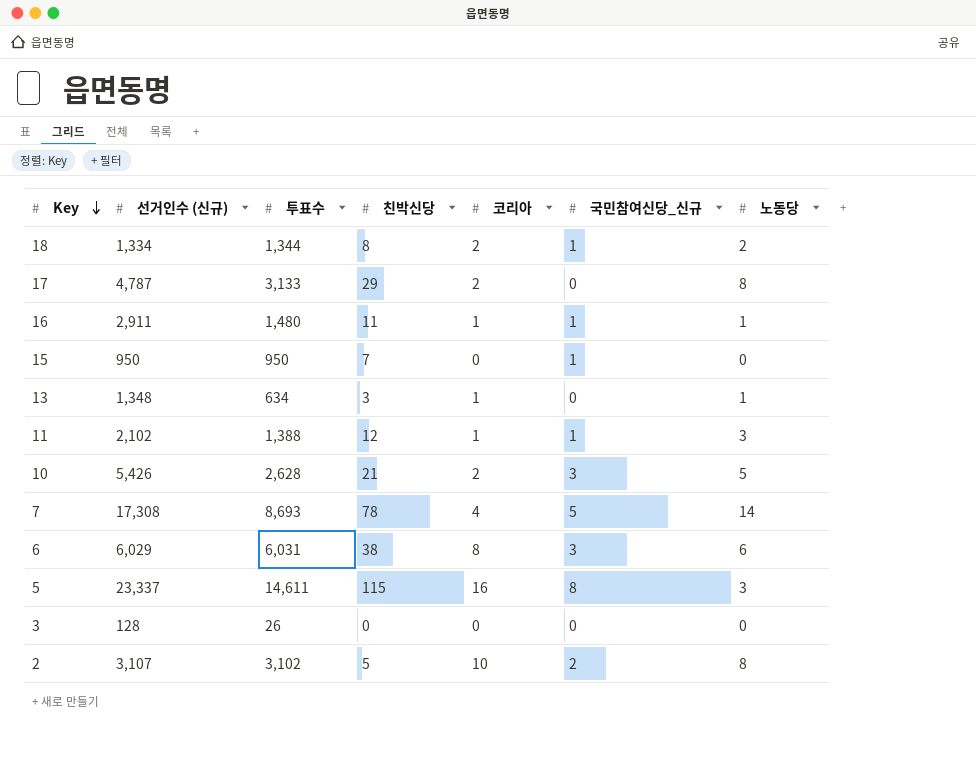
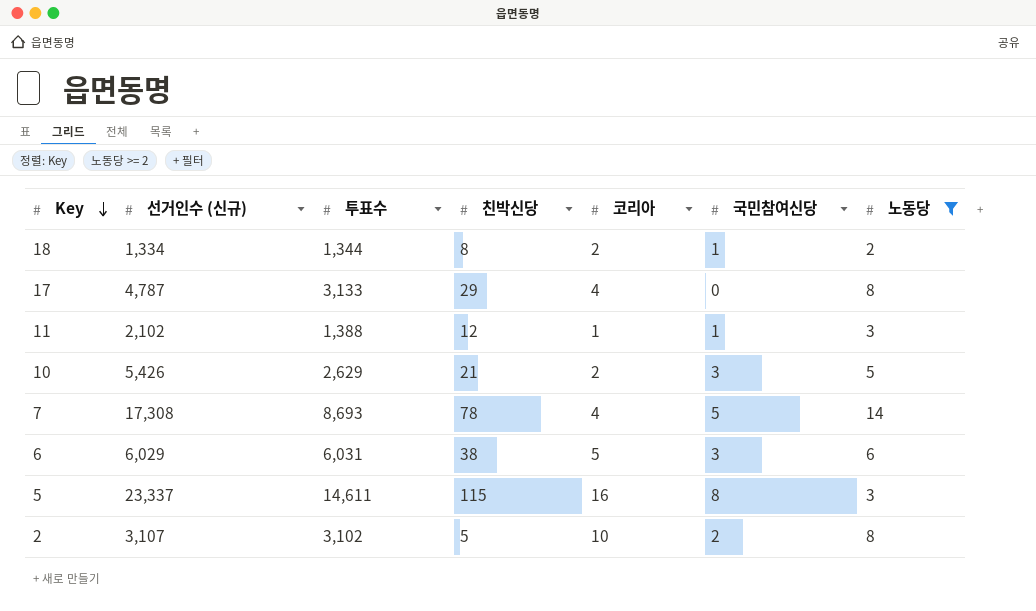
filter: none -> 노동당 >= 2
column name: 국민참여신당_신규 -> 국민참여신당
17 | 코리아: 2 -> 4
10 | 투표수: 2,628 -> 2,629
6 | 코리아: 8 -> 5

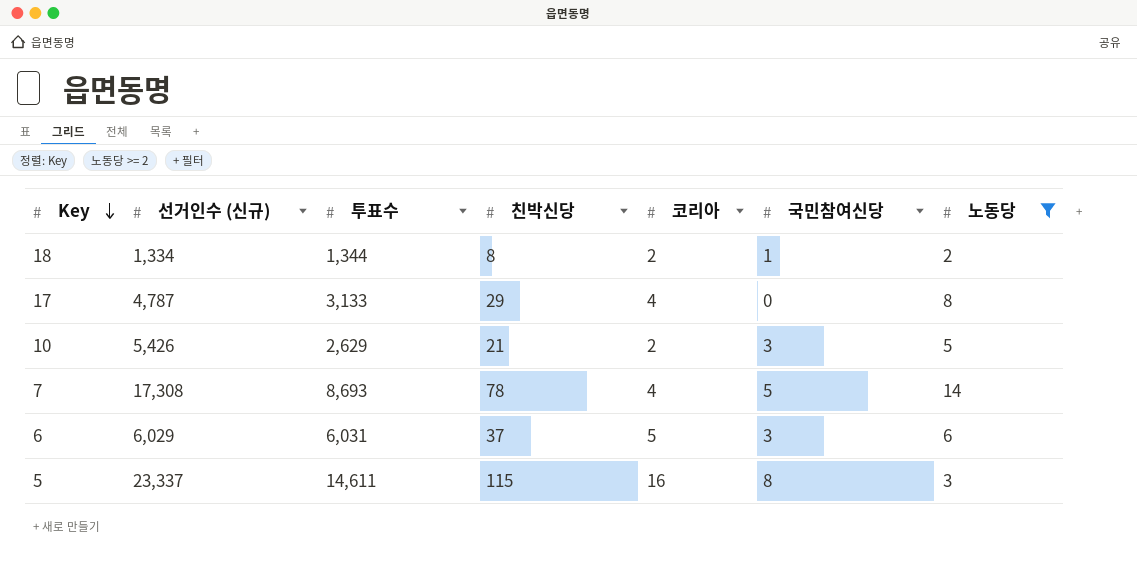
row 11: 2,102 | 1,388 | 12 | 1 | 1 | 3 -> none
row 2: 3,107 | 3,102 | 5 | 10 | 2 | 8 -> none
6 | 친박신당: 38 -> 37

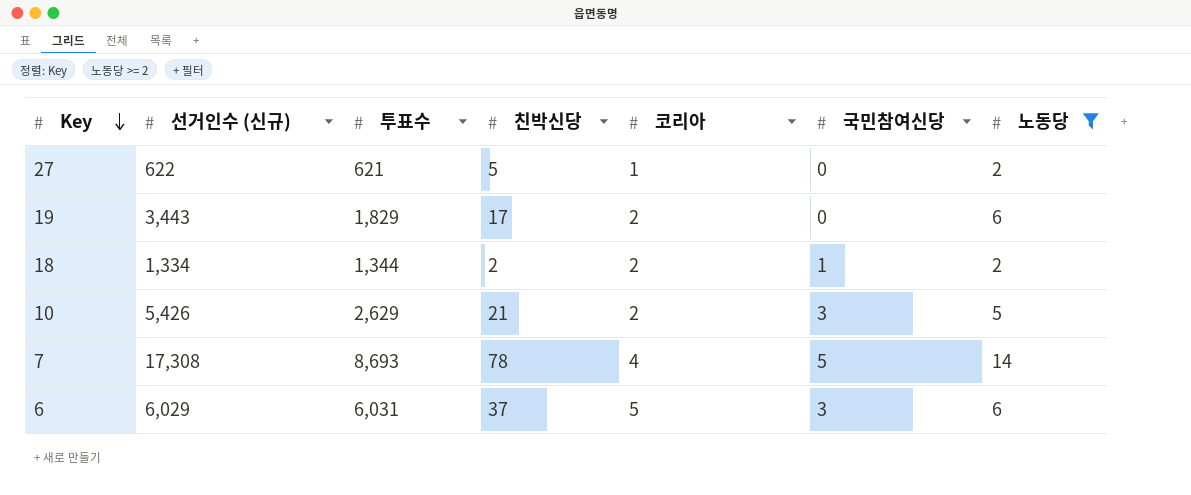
row 17: 4,787 | 3,133 | 29 | 4 | 0 | 8 -> none
row 5: 23,337 | 14,611 | 115 | 16 | 8 | 3 -> none
row 27: none -> 622 | 621 | 5 | 1 | 0 | 2
row 19: none -> 3,443 | 1,829 | 17 | 2 | 0 | 6
18 | 친박신당: 8 -> 2

